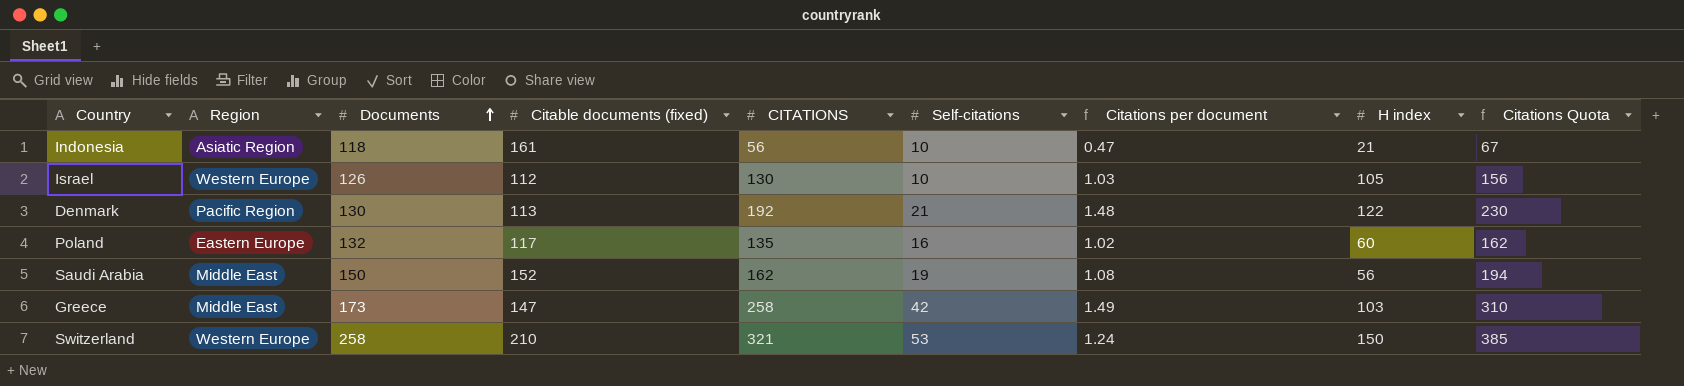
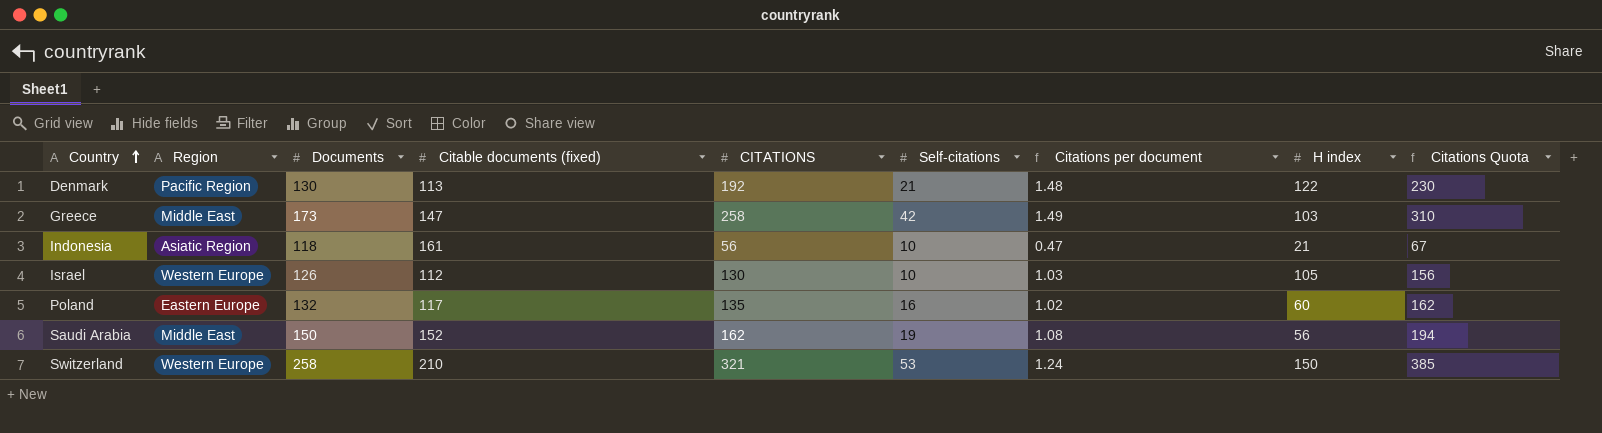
row order: Documents ascending -> Country ascending

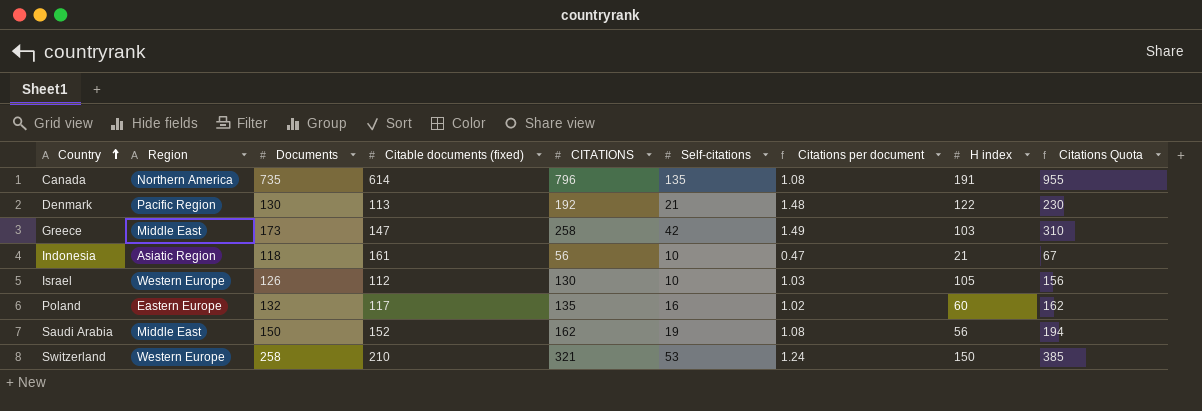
row Canada: none -> Northern America | 735 | 614 | 796 | 135 | 1.08 | 191 | 955

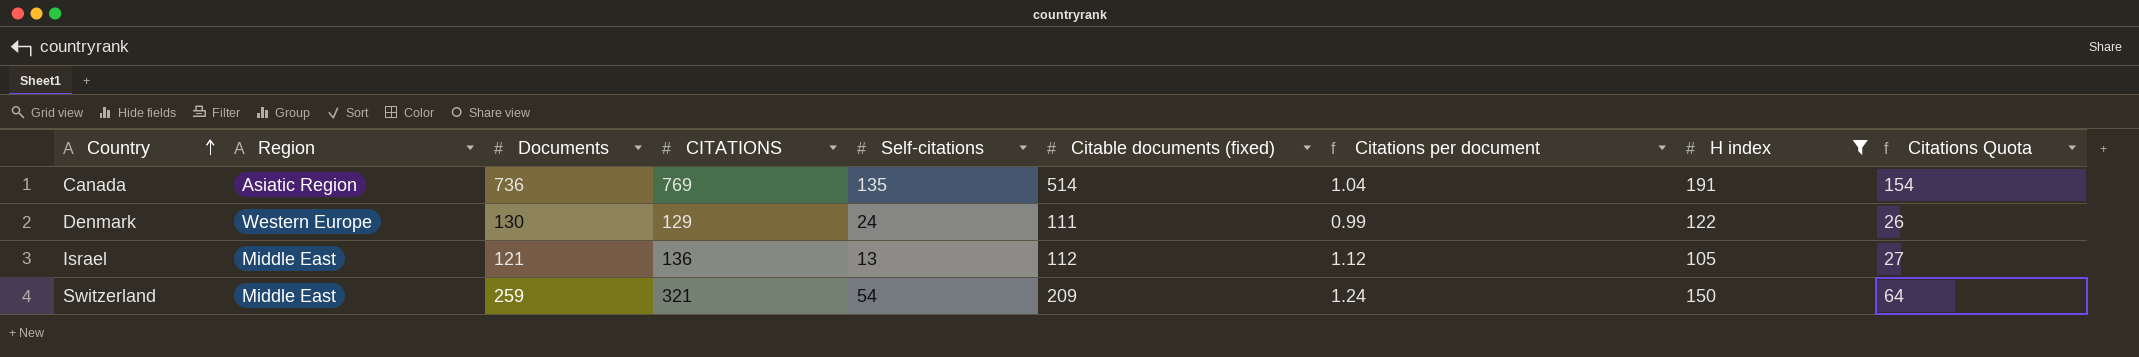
filter: none -> H index >= 105
column Citable documents (fixed) | position: 4 -> 6
column Citations Quota | formula: [CITATIONS] * 1.2 -> [CITATIONS] * 0.2
Canada | Region: Northern America -> Asiatic Region
Canada | Documents: 735 -> 736
Canada | CITATIONS: 796 -> 769
Canada | Citable documents (fixed): 614 -> 514
Canada | Citations per document: 1.08 -> 1.04
Denmark | Region: Pacific Region -> Western Europe
Denmark | CITATIONS: 192 -> 129
Denmark | Self-citations: 21 -> 24
Denmark | Citable documents (fixed): 113 -> 111
Denmark | Citations per document: 1.48 -> 0.99
Israel | Region: Western Europe -> Middle East
Israel | Documents: 126 -> 121
Israel | CITATIONS: 130 -> 136
Israel | Self-citations: 10 -> 13
Israel | Citations per document: 1.03 -> 1.12
Switzerland | Region: Western Europe -> Middle East
Switzerland | Documents: 258 -> 259
Switzerland | Self-citations: 53 -> 54
Switzerland | Citable documents (fixed): 210 -> 209

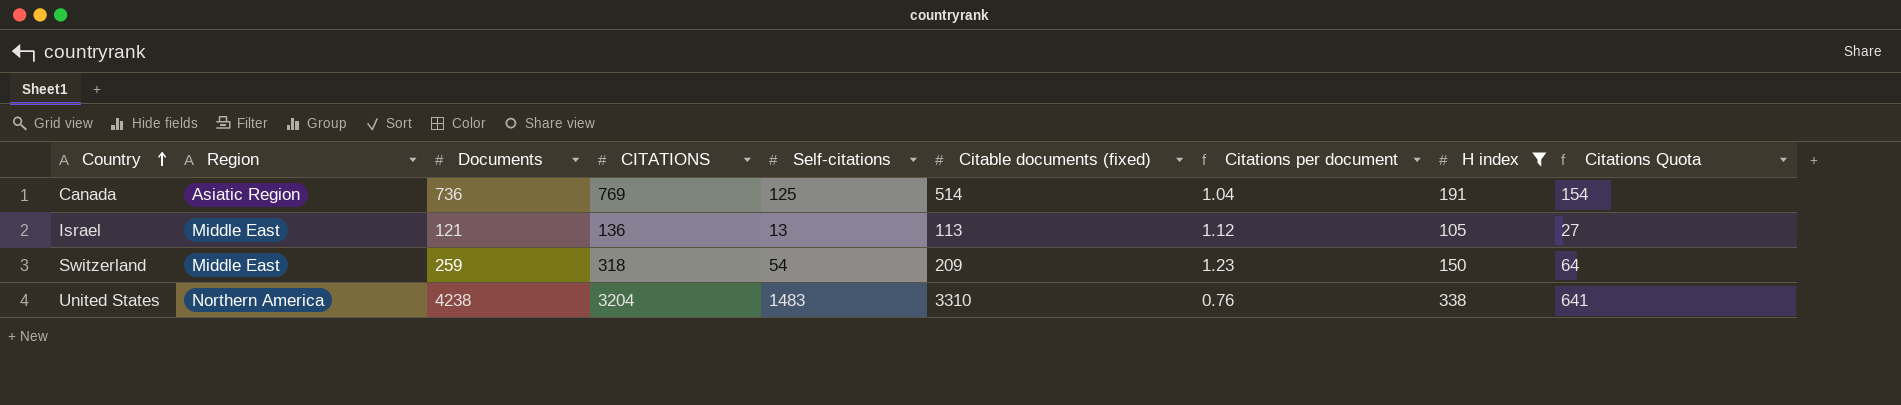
row Denmark: Western Europe | 130 | 129 | 24 | 111 | 0.99 | 122 | 26 -> none
Canada | Self-citations: 135 -> 125
Israel | Citable documents (fixed): 112 -> 113
Switzerland | CITATIONS: 321 -> 318
Switzerland | Citations per document: 1.24 -> 1.23
row United States: none -> Northern America | 4238 | 3204 | 1483 | 3310 | 0.76 | 338 | 641

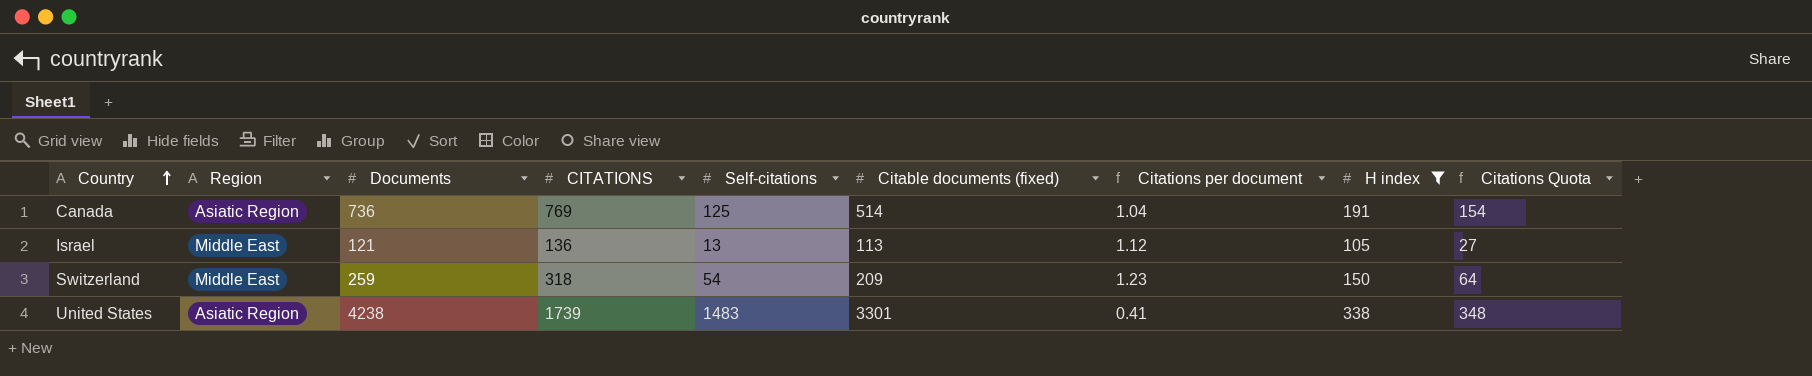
United States | Region: Northern America -> Asiatic Region
United States | CITATIONS: 3204 -> 1739
United States | Citable documents (fixed): 3310 -> 3301
United States | Citations per document: 0.76 -> 0.41
United States | Citations Quota: 641 -> 348

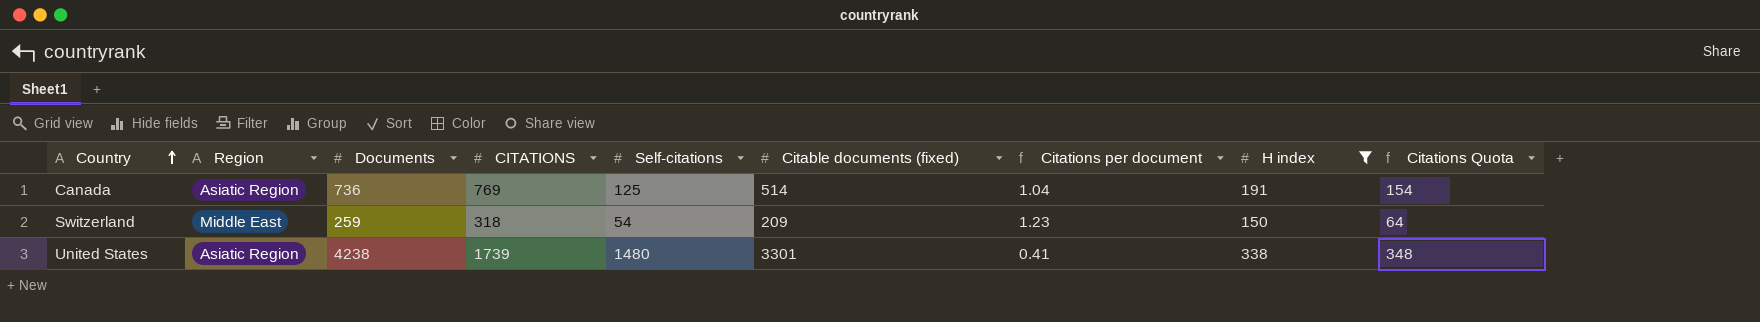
row Israel: Middle East | 121 | 136 | 13 | 113 | 1.12 | 105 | 27 -> none
United States | Self-citations: 1483 -> 1480

